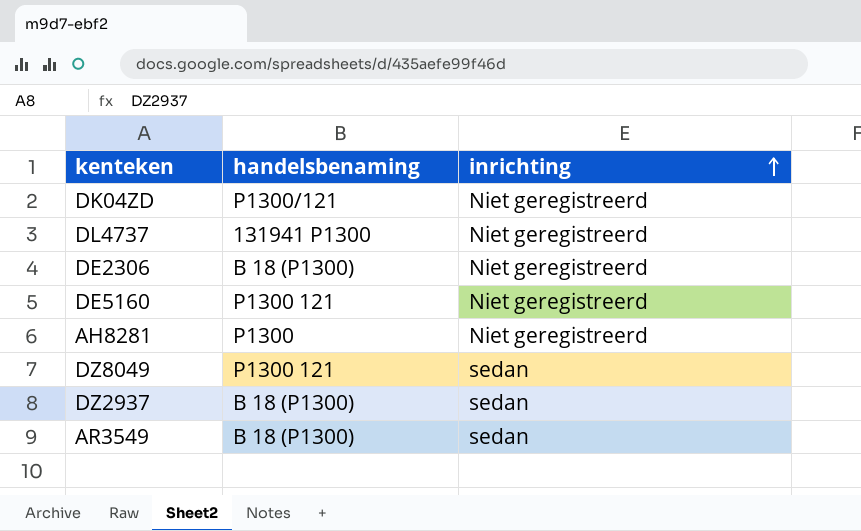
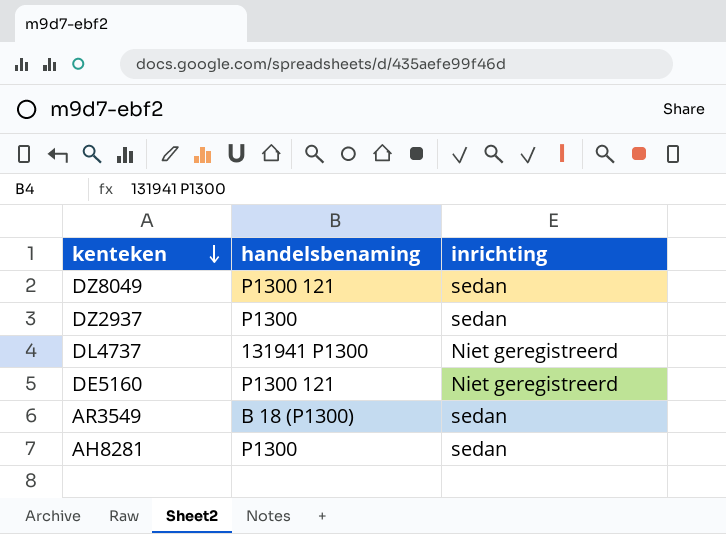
row order: inrichting ascending -> kenteken descending
row DK04ZD: P1300/121 | Niet geregistreerd -> none
row DE2306: B 18 (P1300) | Niet geregistreerd -> none
DZ2937 | handelsbenaming: B 18 (P1300) -> P1300
AH8281 | inrichting: Niet geregistreerd -> sedan

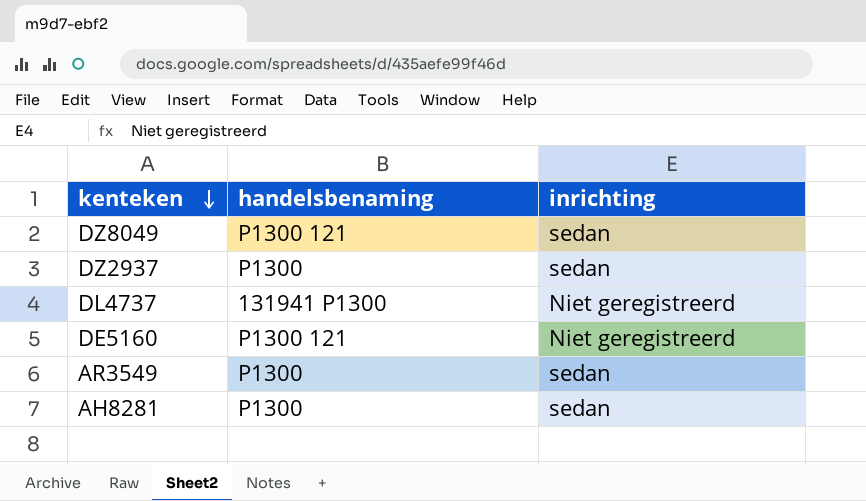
AR3549 | handelsbenaming: B 18 (P1300) -> P1300

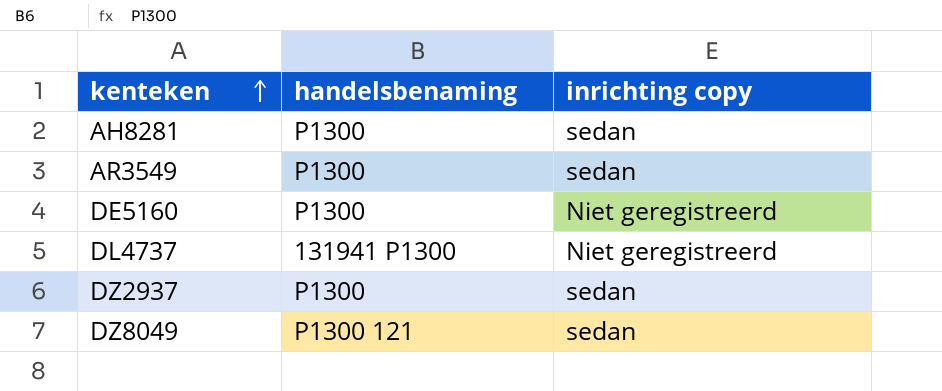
row order: kenteken descending -> kenteken ascending
column name: inrichting -> inrichting copy
DE5160 | handelsbenaming: P1300 121 -> P1300

